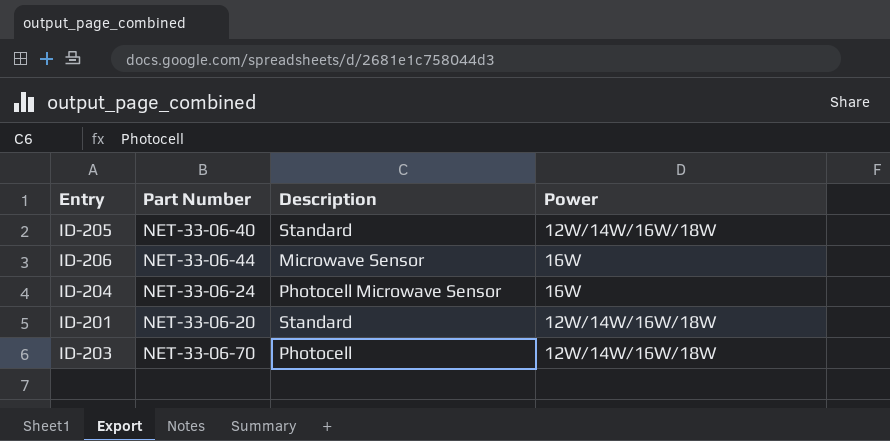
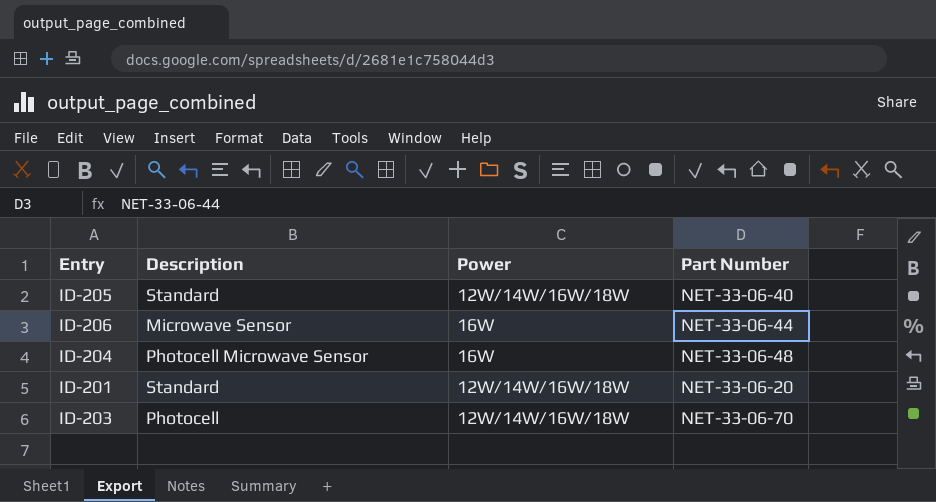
column Part Number | position: 2 -> 4
ID-204 | Part Number: NET-33-06-24 -> NET-33-06-48

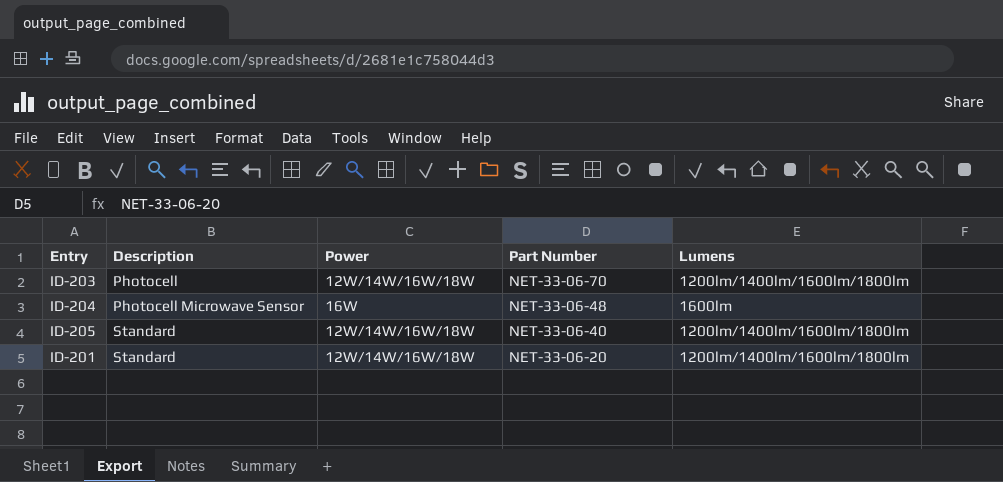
row order: none -> Description ascending
column Lumens | position: none -> 5
row ID-206: Microwave Sensor | 16W | NET-33-06-44 -> none

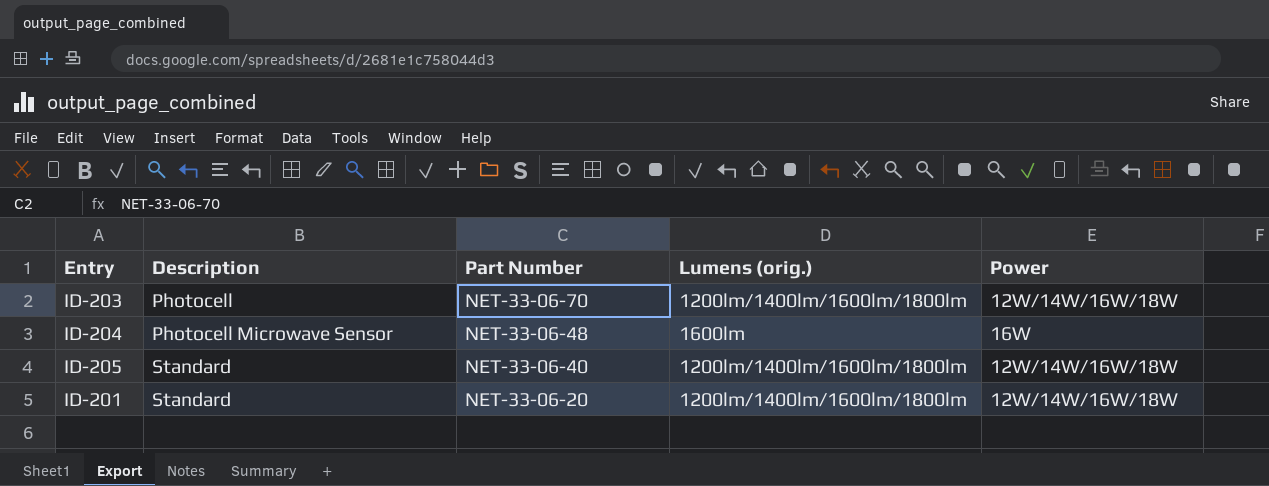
column name: Lumens -> Lumens (orig.)
column Power | position: 3 -> 5

